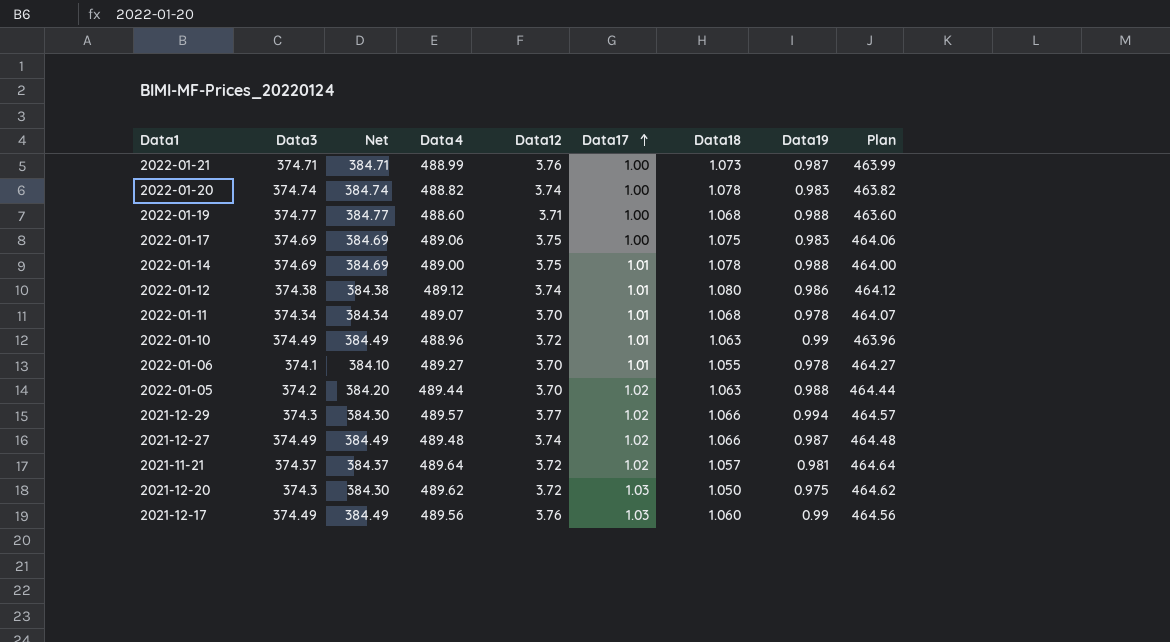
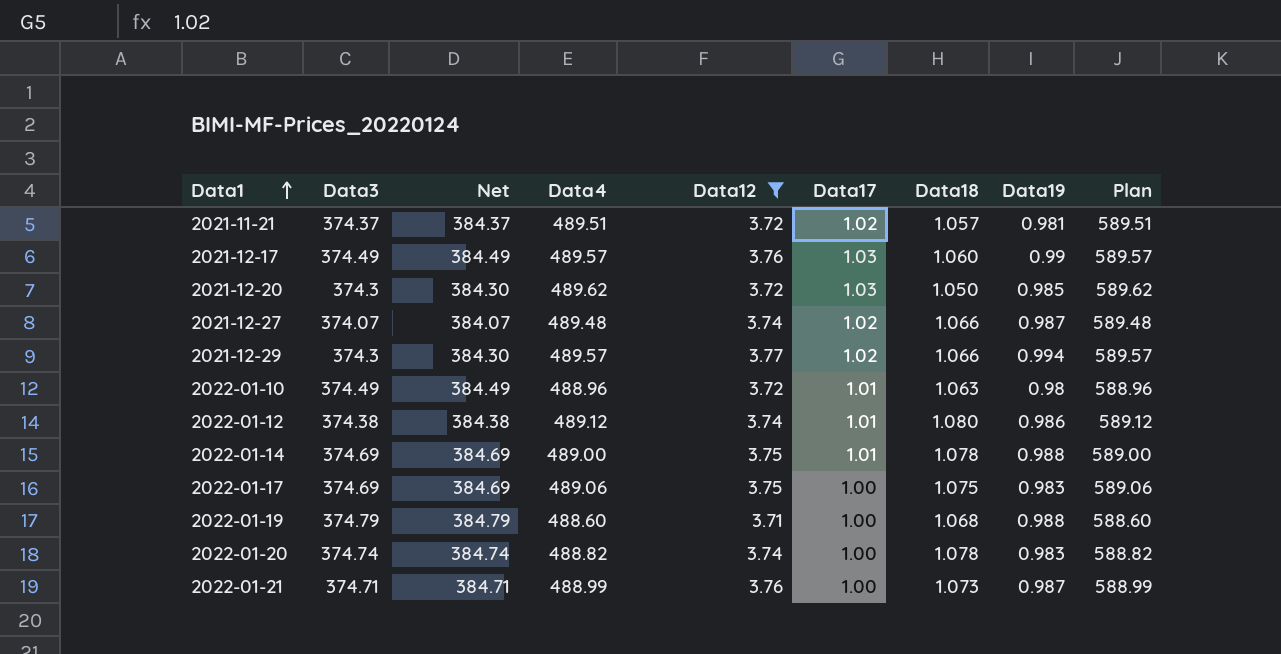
filter: none -> Data12 != 3.70
row order: Data17 ascending -> Data1 ascending
column Plan | formula: [Data4] - 25 -> [Data4] + 100
2021-11-21 | Data4: 489.64 -> 489.51
2021-12-17 | Data4: 489.56 -> 489.57
2021-12-20 | Data19: 0.975 -> 0.985
2021-12-27 | Data3: 374.49 -> 374.07
2021-12-27 | Net: 384.49 -> 384.07
2022-01-10 | Data19: 0.99 -> 0.98
2022-01-19 | Data3: 374.77 -> 374.79
2022-01-19 | Net: 384.77 -> 384.79

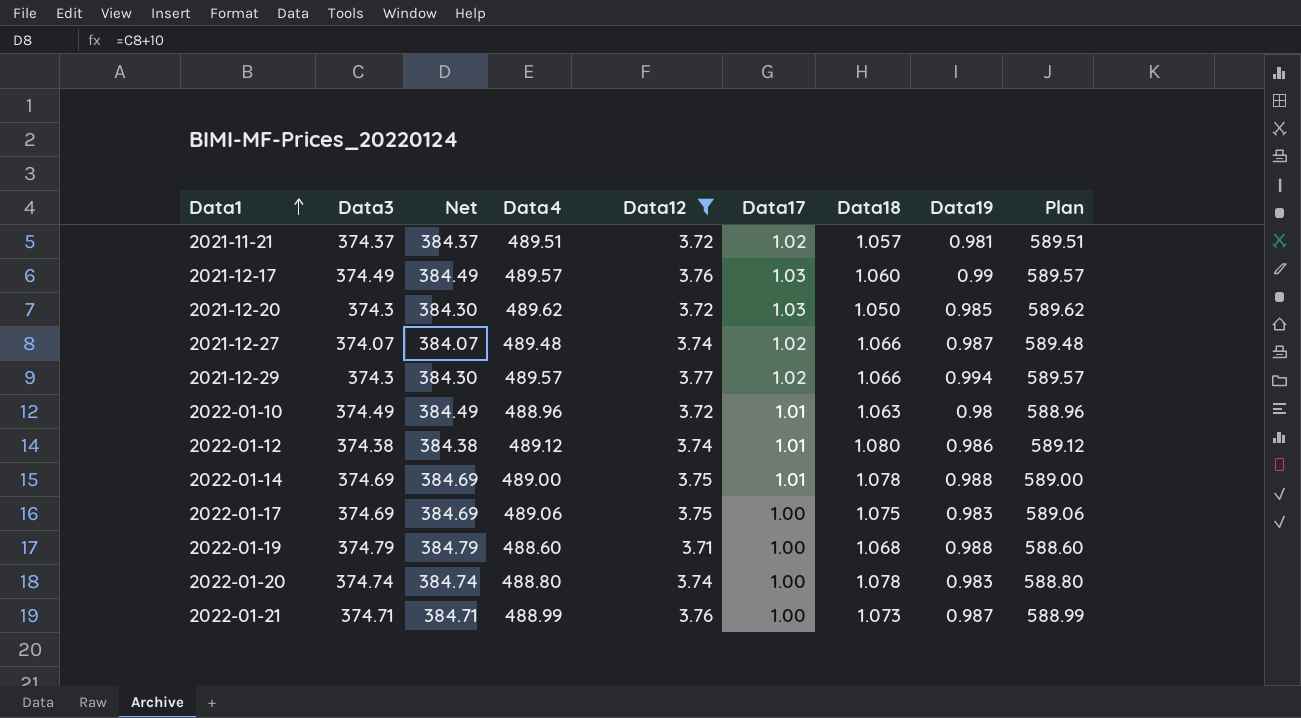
2022-01-20 | Data4: 488.82 -> 488.80
2022-01-20 | Plan: 588.82 -> 588.80

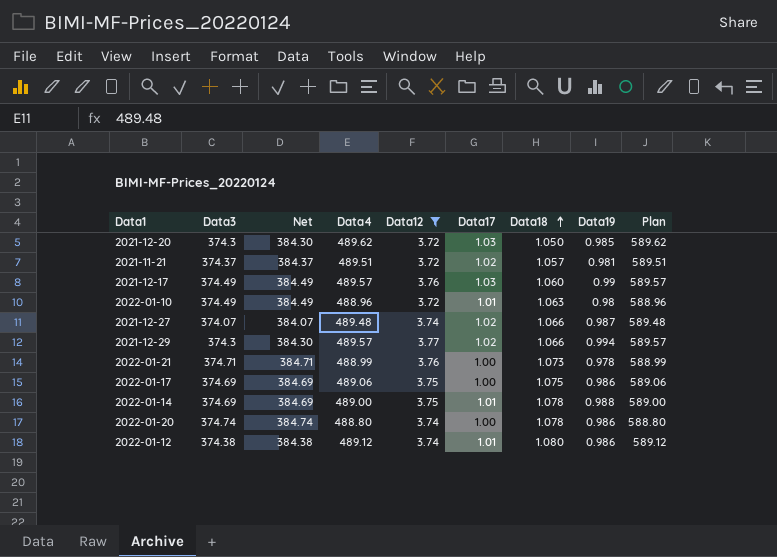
row order: Data1 ascending -> Data18 ascending
row 2022-01-19: 374.79 | 384.79 | 488.60 | 3.71 | 1.00 | 1.068 | 0.988 | 588.60 -> none
2022-01-21 | Data19: 0.987 -> 0.978
2022-01-17 | Data19: 0.983 -> 0.986
2022-01-20 | Data19: 0.983 -> 0.986

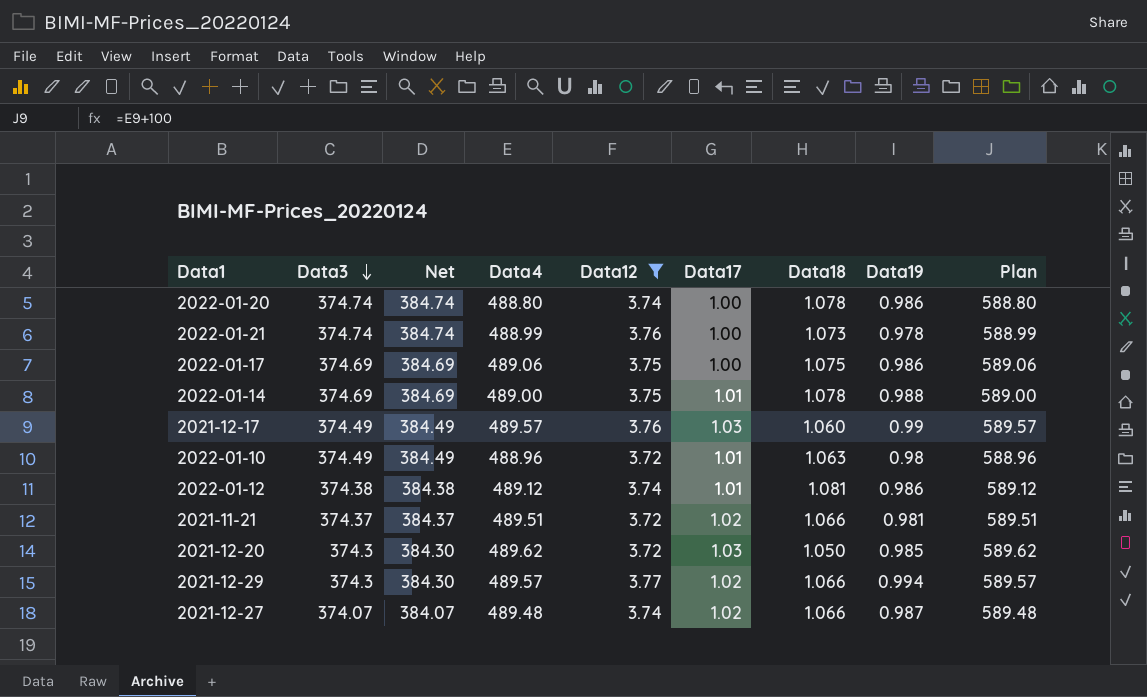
row order: Data18 ascending -> Data3 descending
2022-01-21 | Data3: 374.71 -> 374.74
2022-01-21 | Net: 384.71 -> 384.74
2022-01-12 | Data18: 1.080 -> 1.081
2021-11-21 | Data18: 1.057 -> 1.066

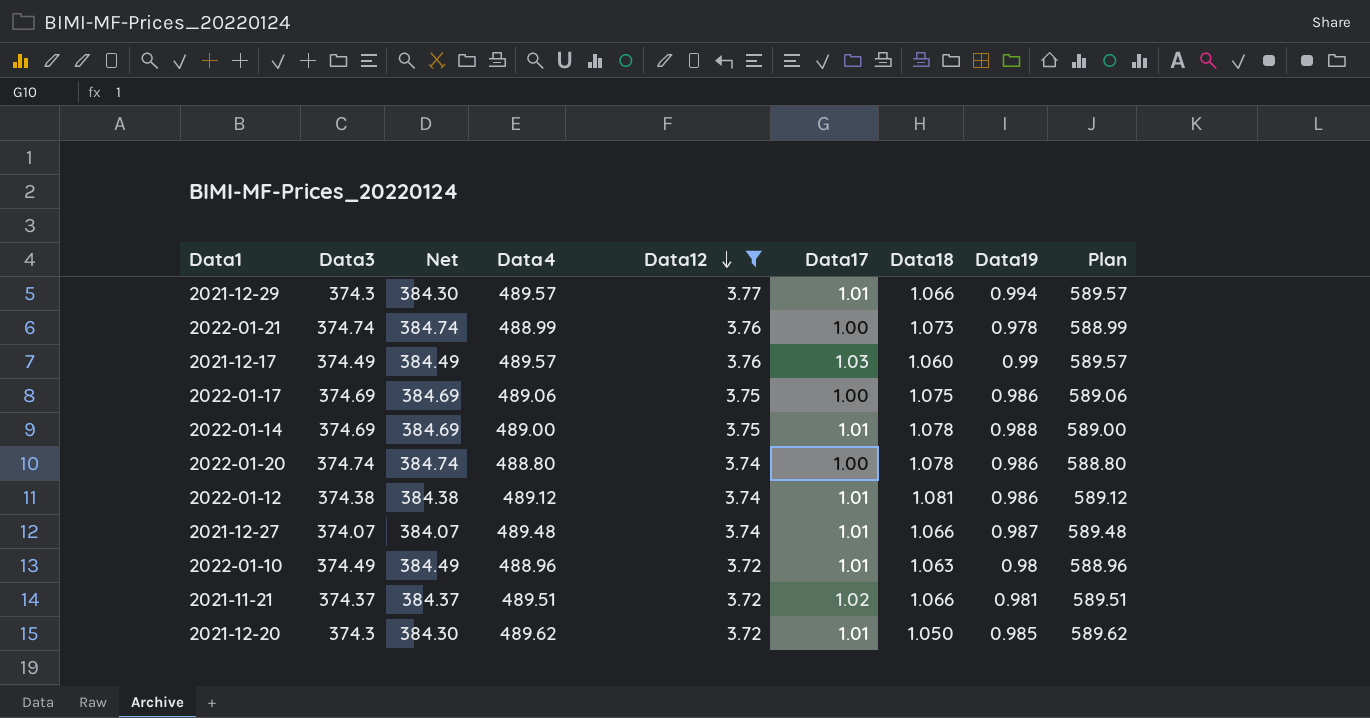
row order: Data3 descending -> Data12 descending
2021-12-29 | Data17: 1.02 -> 1.01
2021-12-27 | Data17: 1.02 -> 1.01
2021-12-20 | Data17: 1.03 -> 1.01

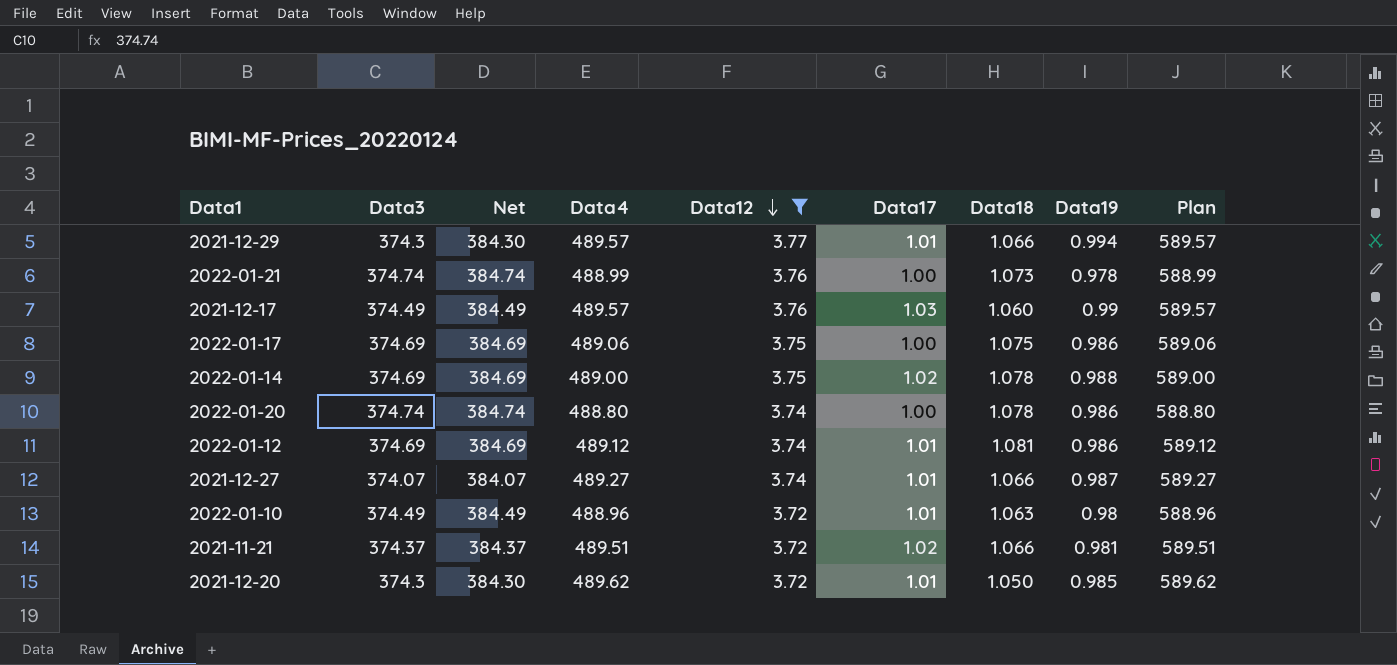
2022-01-14 | Data17: 1.01 -> 1.02
2022-01-12 | Data3: 374.38 -> 374.69
2022-01-12 | Net: 384.38 -> 384.69
2021-12-27 | Data4: 489.48 -> 489.27
2021-12-27 | Plan: 589.48 -> 589.27

